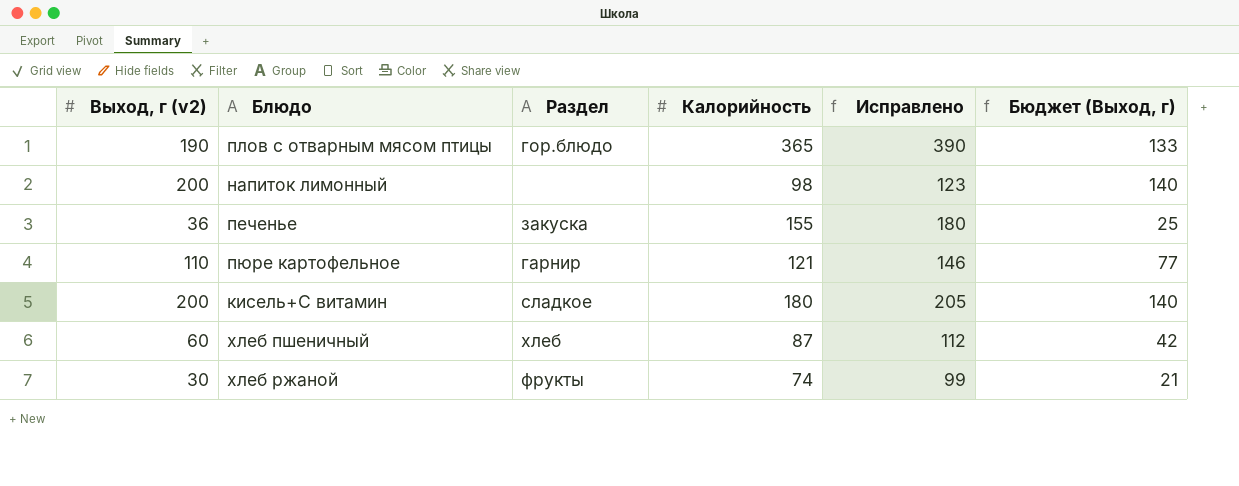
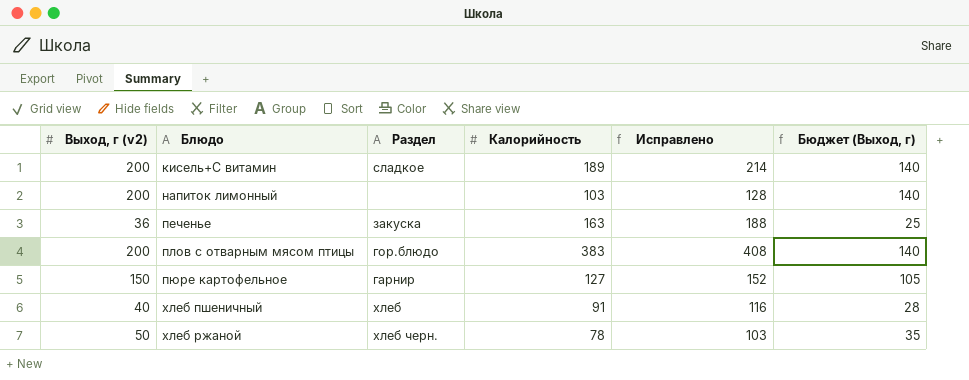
row order: none -> Блюдо ascending
кисель+С витамин | Калорийность: 180 -> 189
кисель+С витамин | Исправлено: 205 -> 214
напиток лимонный | Калорийность: 98 -> 103
напиток лимонный | Исправлено: 123 -> 128
печенье | Калорийность: 155 -> 163
печенье | Исправлено: 180 -> 188
плов с отварным мясом птицы | Выход, г (v2): 190 -> 200
плов с отварным мясом птицы | Калорийность: 365 -> 383
плов с отварным мясом птицы | Исправлено: 390 -> 408
плов с отварным мясом птицы | Бюджет (Выход, г): 133 -> 140
пюре картофельное | Выход, г (v2): 110 -> 150
пюре картофельное | Калорийность: 121 -> 127
пюре картофельное | Исправлено: 146 -> 152
пюре картофельное | Бюджет (Выход, г): 77 -> 105
хлеб пшеничный | Выход, г (v2): 60 -> 40
хлеб пшеничный | Калорийность: 87 -> 91
хлеб пшеничный | Исправлено: 112 -> 116
хлеб пшеничный | Бюджет (Выход, г): 42 -> 28
хлеб ржаной | Выход, г (v2): 30 -> 50
хлеб ржаной | Раздел: фрукты -> хлеб черн.
хлеб ржаной | Калорийность: 74 -> 78
хлеб ржаной | Исправлено: 99 -> 103
хлеб ржаной | Бюджет (Выход, г): 21 -> 35

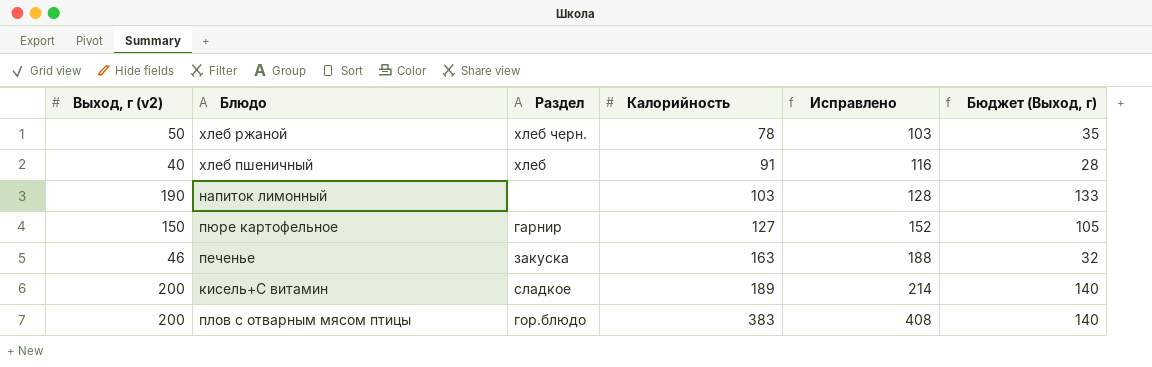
row order: Блюдо ascending -> Калорийность ascending
напиток лимонный | Выход, г (v2): 200 -> 190
напиток лимонный | Бюджет (Выход, г): 140 -> 133
печенье | Выход, г (v2): 36 -> 46
печенье | Бюджет (Выход, г): 25 -> 32

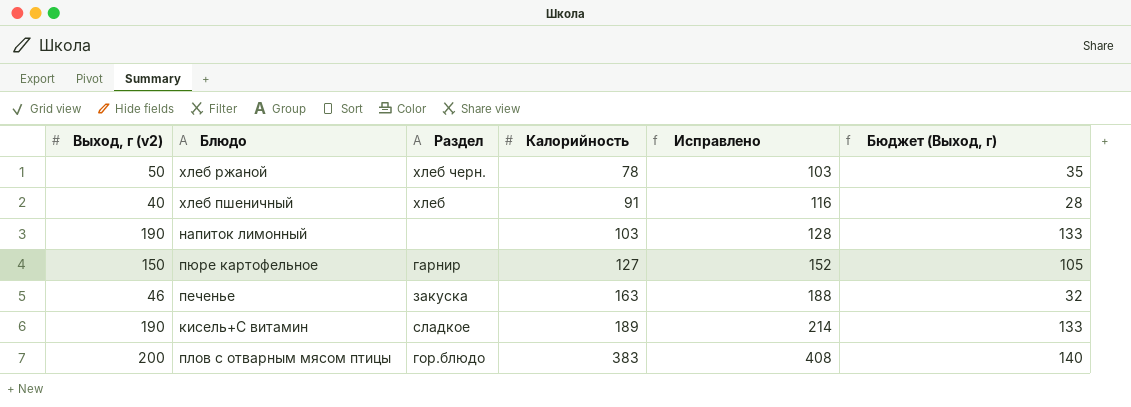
кисель+С витамин | Выход, г (v2): 200 -> 190
кисель+С витамин | Бюджет (Выход, г): 140 -> 133

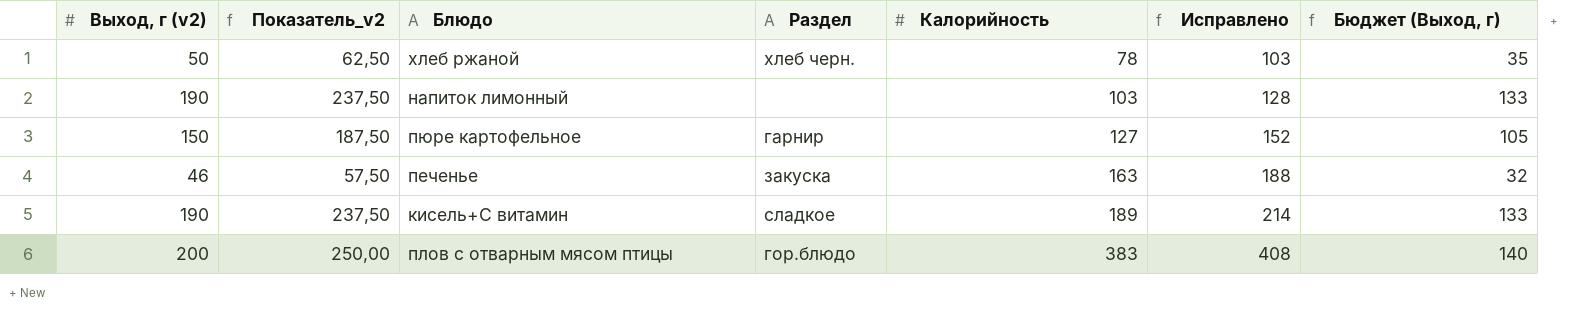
column Показатель_v2 | formula: none -> [Выход, г (v2)] * 1,25
row хлеб пшеничный: 40 | хлеб | 91 | 116 | 28 -> none

